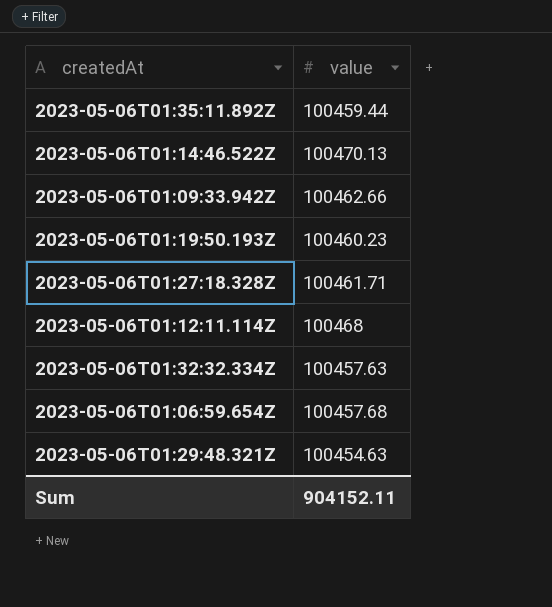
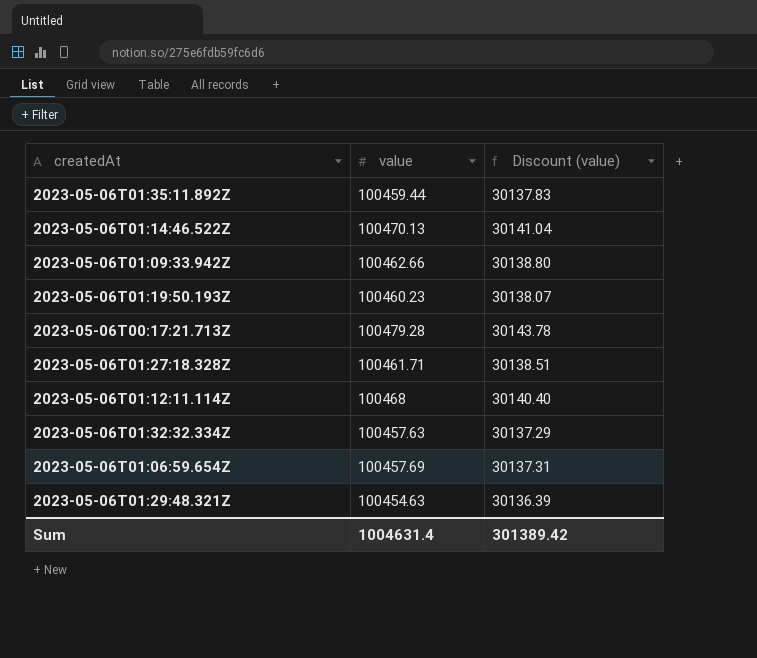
column Discount (value) | formula: none -> [value] * 0.3
row 2023-05-06T00:17:21.713Z: none -> 100479.28 | 30143.78
2023-05-06T01:06:59.654Z | value: 100457.68 -> 100457.69
Sum | value: 904152.11 -> 1004631.4

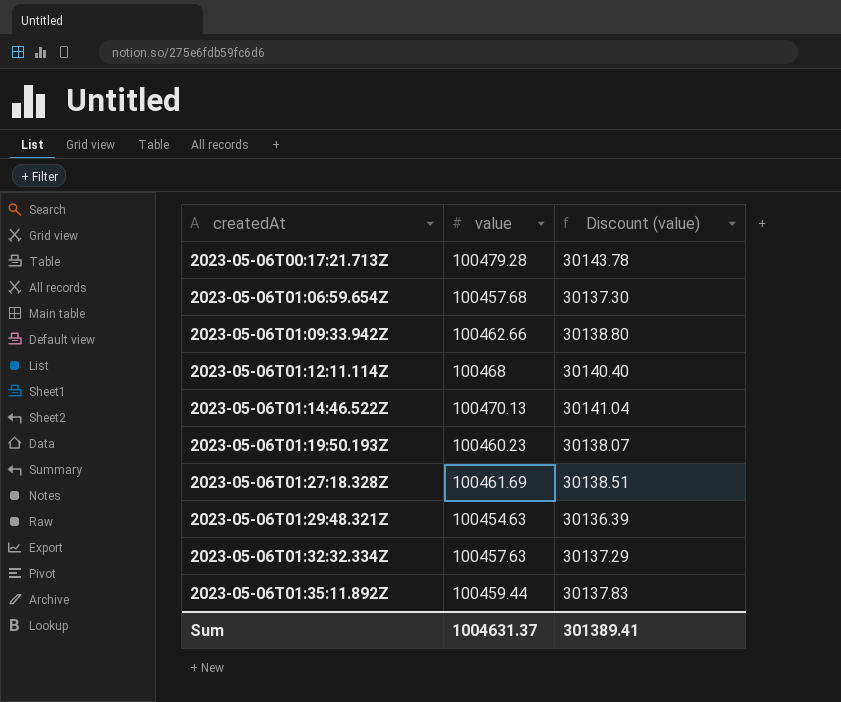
row order: none -> createdAt ascending
2023-05-06T01:06:59.654Z | value: 100457.69 -> 100457.68
2023-05-06T01:06:59.654Z | Discount (value): 30137.31 -> 30137.30
2023-05-06T01:27:18.328Z | value: 100461.71 -> 100461.69
Sum | value: 1004631.4 -> 1004631.37
Sum | Discount (value): 301389.42 -> 301389.41

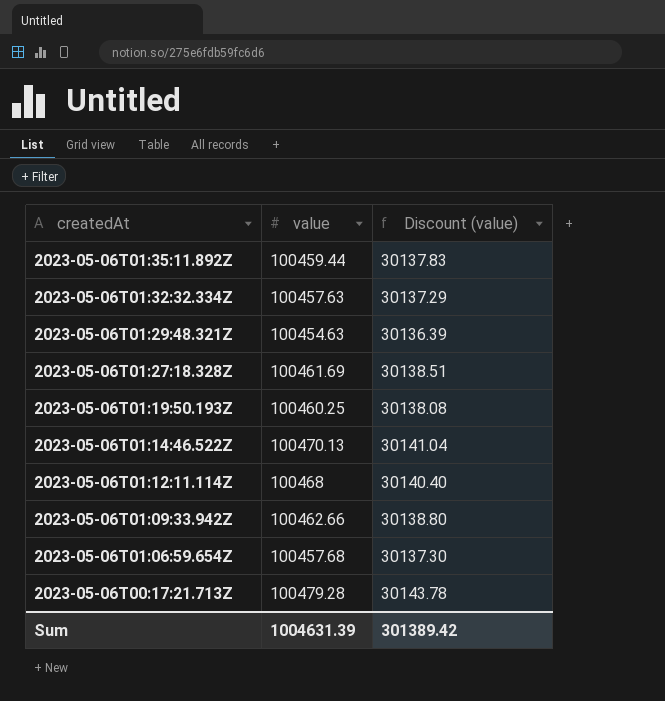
row order: createdAt ascending -> createdAt descending
2023-05-06T01:19:50.193Z | value: 100460.23 -> 100460.25
2023-05-06T01:19:50.193Z | Discount (value): 30138.07 -> 30138.08
Sum | value: 1004631.37 -> 1004631.39
Sum | Discount (value): 301389.41 -> 301389.42

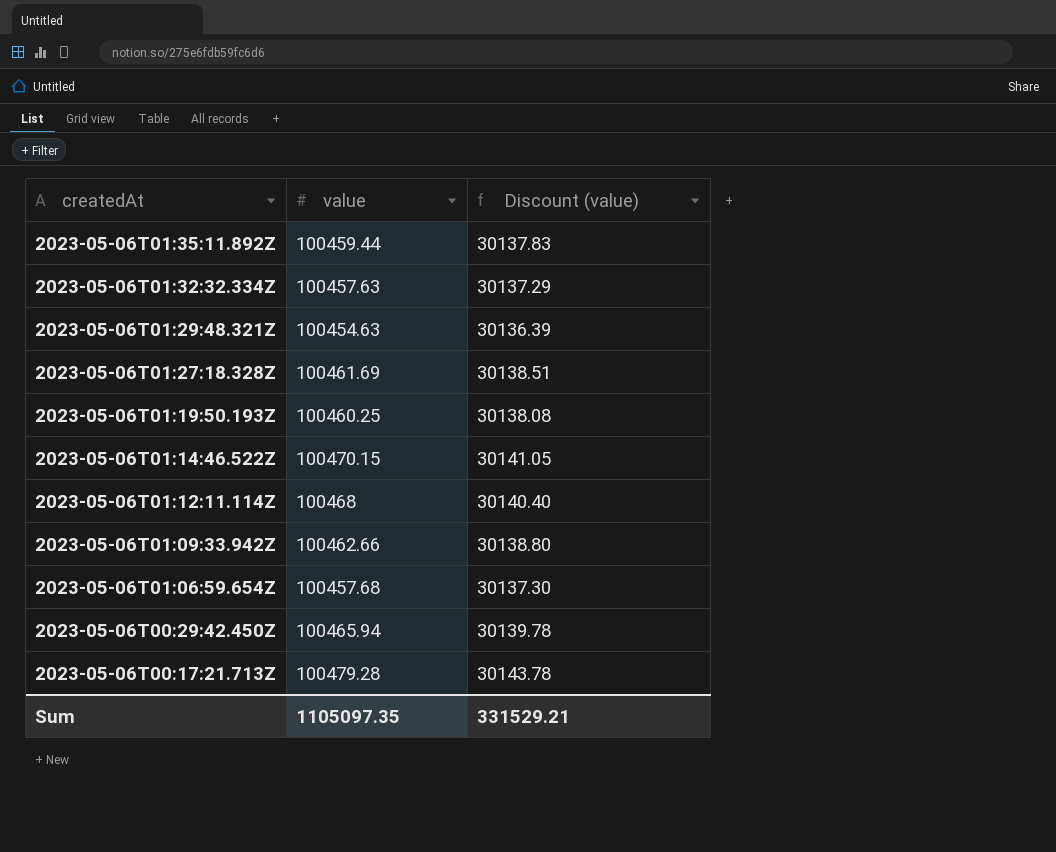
2023-05-06T01:14:46.522Z | value: 100470.13 -> 100470.15
2023-05-06T01:14:46.522Z | Discount (value): 30141.04 -> 30141.05
row 2023-05-06T00:29:42.450Z: none -> 100465.94 | 30139.78
Sum | value: 1004631.39 -> 1105097.35
Sum | Discount (value): 301389.42 -> 331529.21

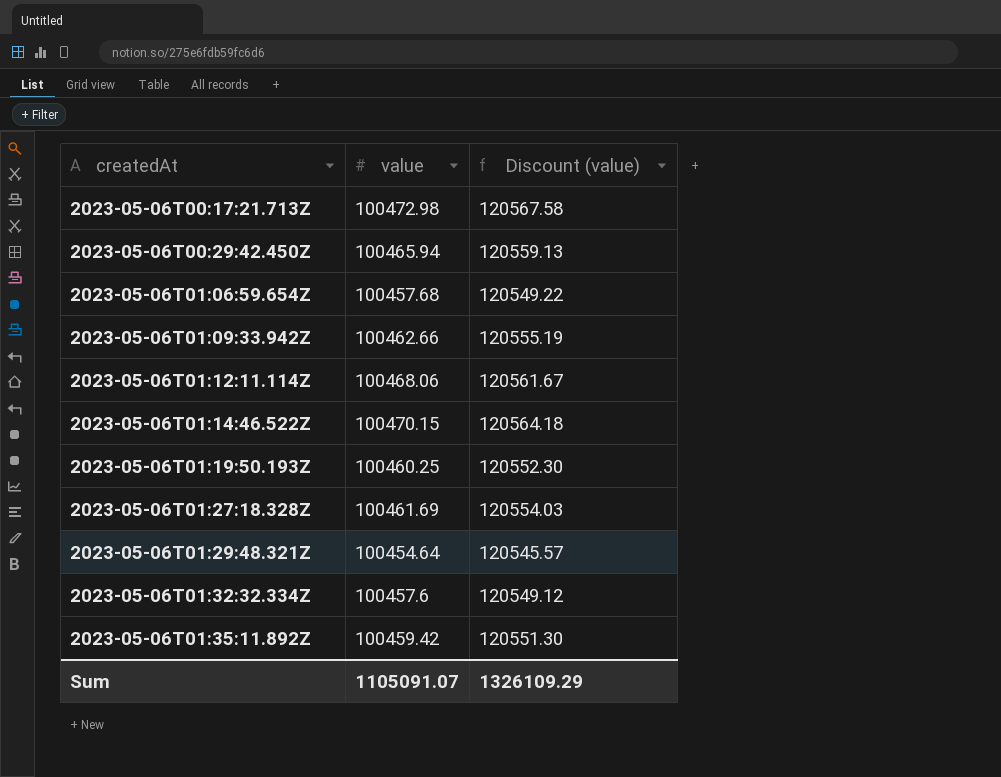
row order: createdAt descending -> createdAt ascending
column Discount (value) | formula: [value] * 0.3 -> [value] * 1.2
2023-05-06T00:17:21.713Z | value: 100479.28 -> 100472.98
2023-05-06T01:12:11.114Z | value: 100468 -> 100468.06
2023-05-06T01:29:48.321Z | value: 100454.63 -> 100454.64
2023-05-06T01:32:32.334Z | value: 100457.63 -> 100457.6
2023-05-06T01:35:11.892Z | value: 100459.44 -> 100459.42
Sum | value: 1105097.35 -> 1105091.07
Sum | Discount (value): 331529.21 -> 1326109.29

